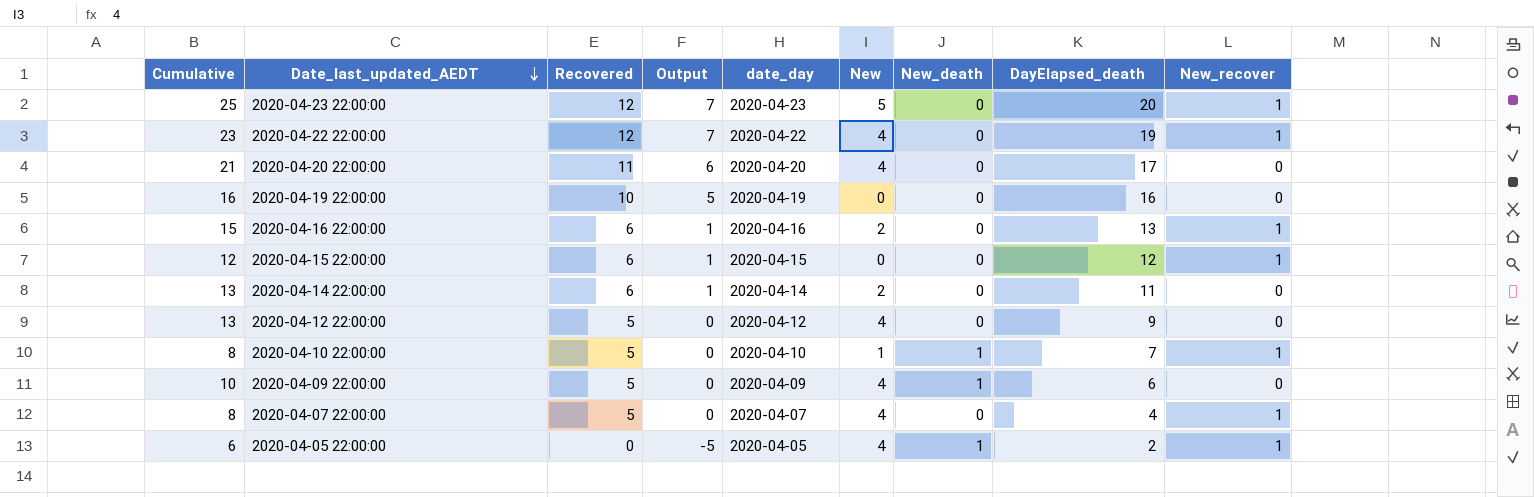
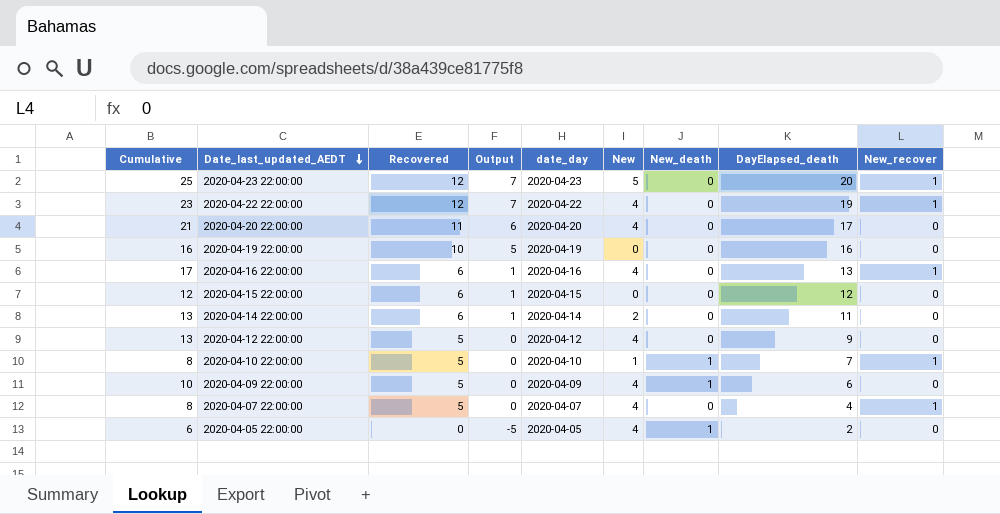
2020-04-16 22:00:00 | Cumulative: 15 -> 17
2020-04-16 22:00:00 | New: 2 -> 4
2020-04-15 22:00:00 | New_recover: 1 -> 0
2020-04-05 22:00:00 | New_recover: 1 -> 0

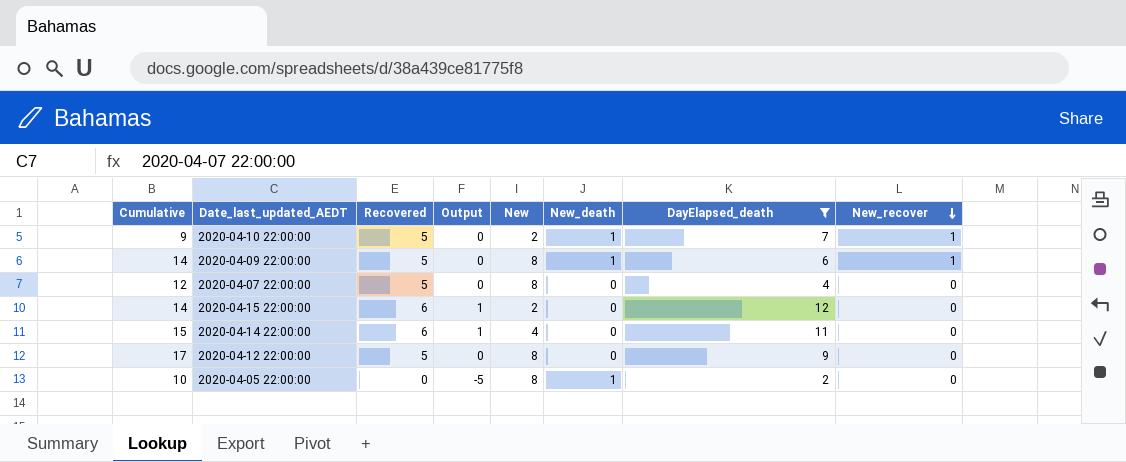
filter: none -> DayElapsed_death <= 12
row order: Date_last_updated_AEDT descending -> New_recover descending
column date_day | position: 5 -> none
2020-04-10 22:00:00 | Cumulative: 8 -> 9
2020-04-10 22:00:00 | New: 1 -> 2
2020-04-09 22:00:00 | Cumulative: 10 -> 14
2020-04-09 22:00:00 | New: 4 -> 8
2020-04-09 22:00:00 | New_recover: 0 -> 1
2020-04-07 22:00:00 | Cumulative: 8 -> 12
2020-04-07 22:00:00 | New: 4 -> 8
2020-04-07 22:00:00 | New_recover: 1 -> 0
2020-04-15 22:00:00 | Cumulative: 12 -> 14
2020-04-15 22:00:00 | New: 0 -> 2
2020-04-14 22:00:00 | Cumulative: 13 -> 15
2020-04-14 22:00:00 | New: 2 -> 4
2020-04-12 22:00:00 | Cumulative: 13 -> 17
2020-04-12 22:00:00 | New: 4 -> 8
2020-04-05 22:00:00 | Cumulative: 6 -> 10
2020-04-05 22:00:00 | New: 4 -> 8

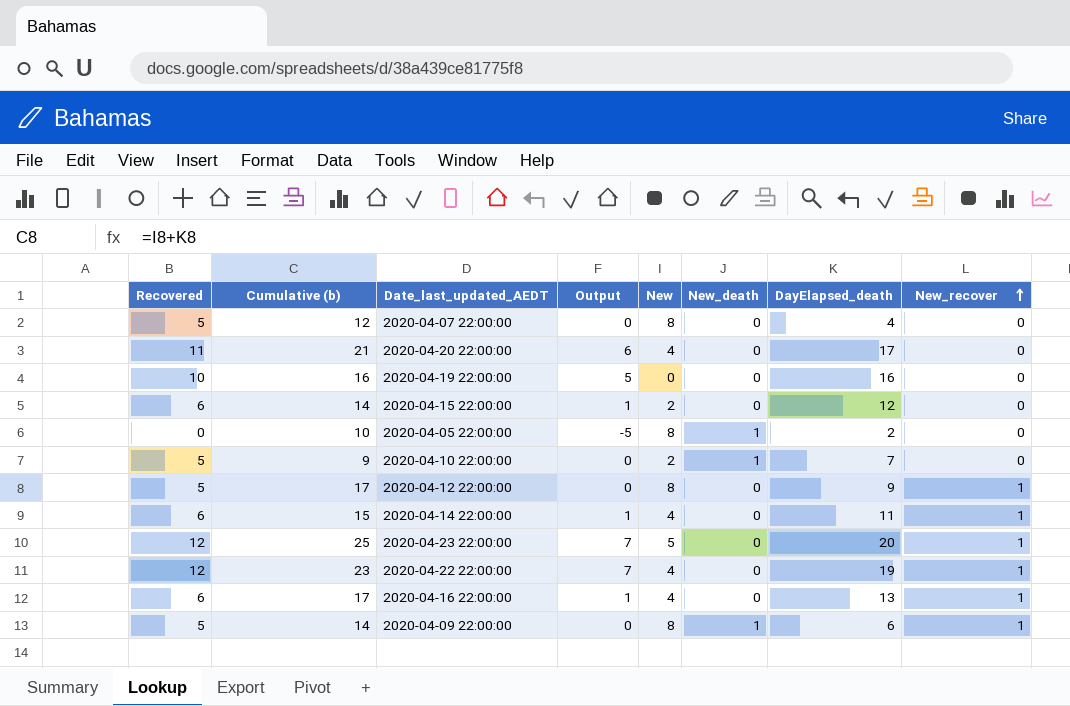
filter: DayElapsed_death <= 12 -> none
row order: New_recover descending -> New_recover ascending
column Recovered | position: 3 -> 1
column name: Cumulative -> Cumulative (b)
2020-04-10 22:00:00 | New_recover: 1 -> 0
2020-04-12 22:00:00 | New_recover: 0 -> 1
2020-04-14 22:00:00 | New_recover: 0 -> 1

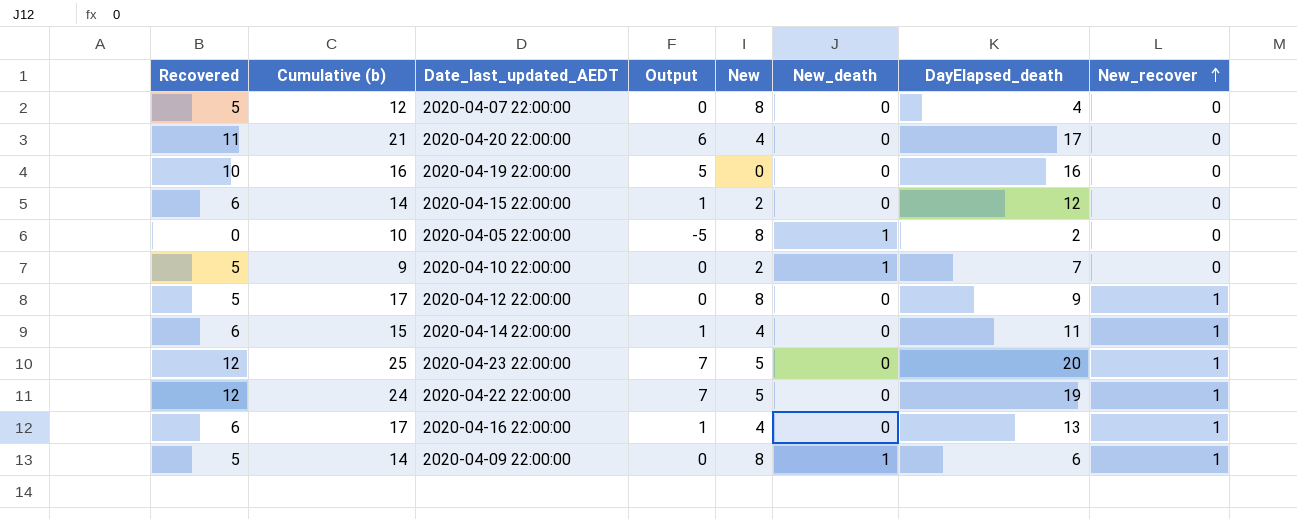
2020-04-22 22:00:00 | Cumulative (b): 23 -> 24
2020-04-22 22:00:00 | New: 4 -> 5

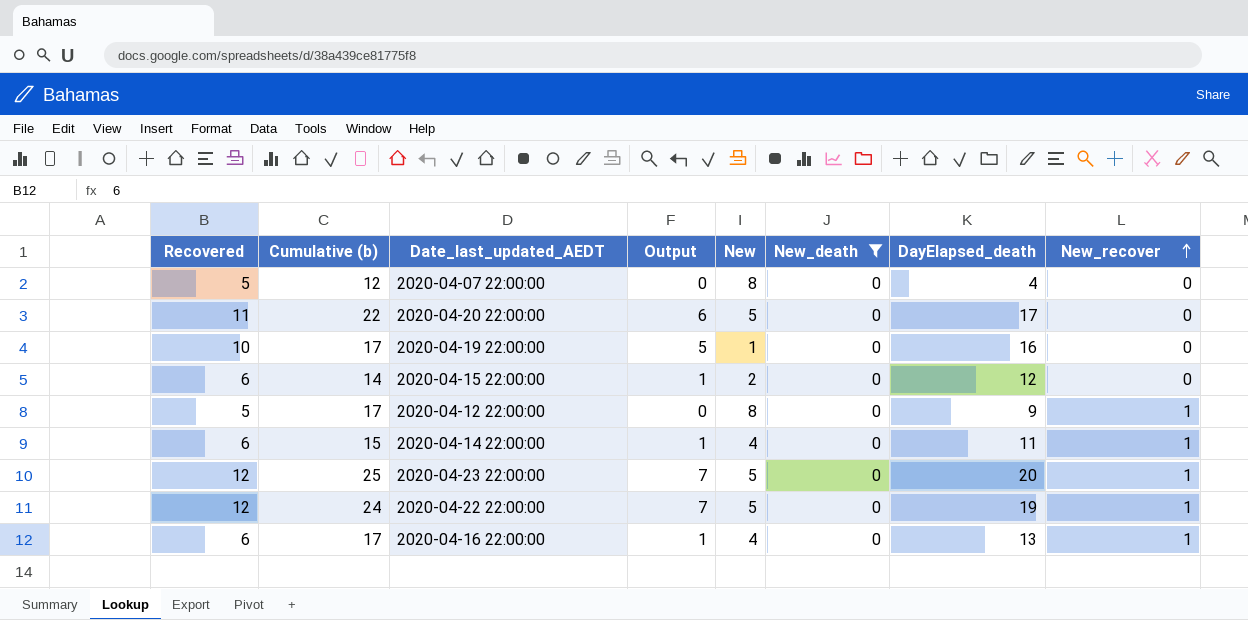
filter: none -> New_death = 0
2020-04-20 22:00:00 | Cumulative (b): 21 -> 22
2020-04-20 22:00:00 | New: 4 -> 5
2020-04-19 22:00:00 | Cumulative (b): 16 -> 17
2020-04-19 22:00:00 | New: 0 -> 1

